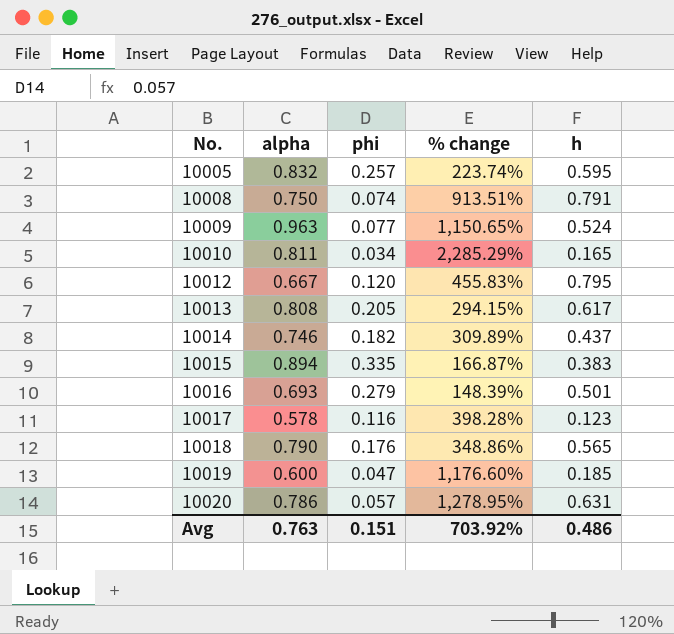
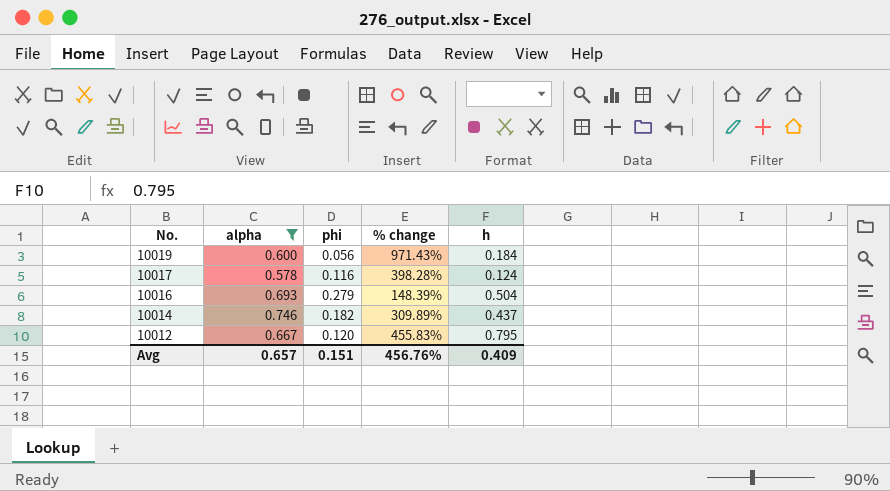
filter: none -> alpha <= 0.746
row order: No. ascending -> No. descending
10019 | phi: 0.047 -> 0.056
10019 | % change: 1,176.60% -> 971.43%
10019 | h: 0.185 -> 0.184
10017 | h: 0.123 -> 0.124
10016 | h: 0.501 -> 0.504
Avg | alpha: 0.763 -> 0.657
Avg | % change: 703.92% -> 456.76%
Avg | h: 0.486 -> 0.409

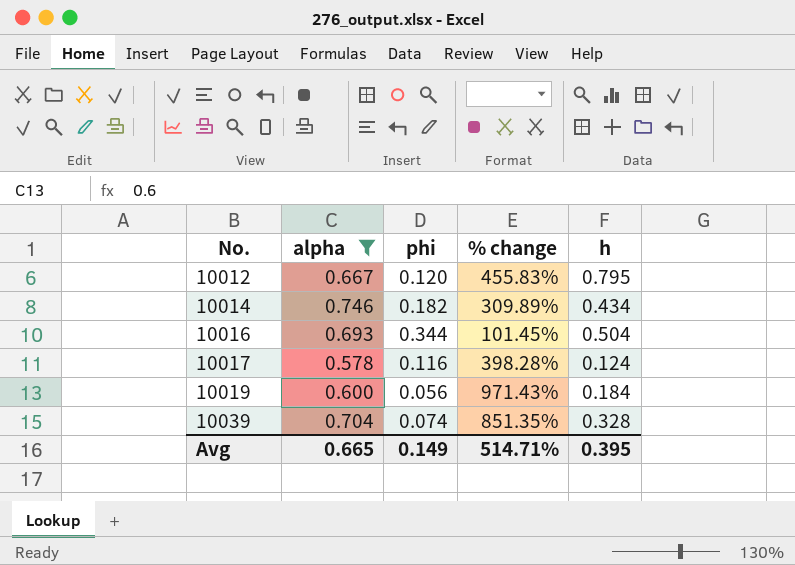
row order: No. descending -> No. ascending
10014 | h: 0.437 -> 0.434
10016 | phi: 0.279 -> 0.344
10016 | % change: 148.39% -> 101.45%
row 10039: none -> 0.704 | 0.074 | 851.35% | 0.328
Avg | alpha: 0.657 -> 0.665
Avg | phi: 0.151 -> 0.149
Avg | % change: 456.76% -> 514.71%
Avg | h: 0.409 -> 0.395

